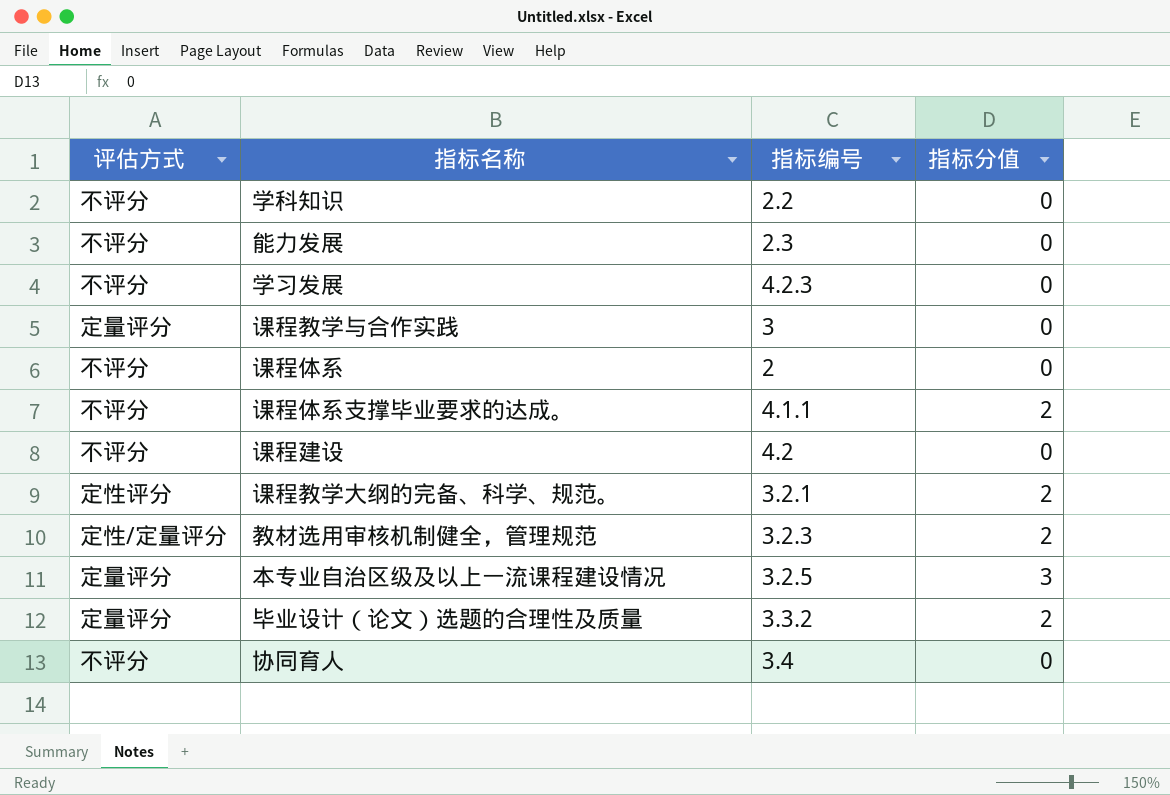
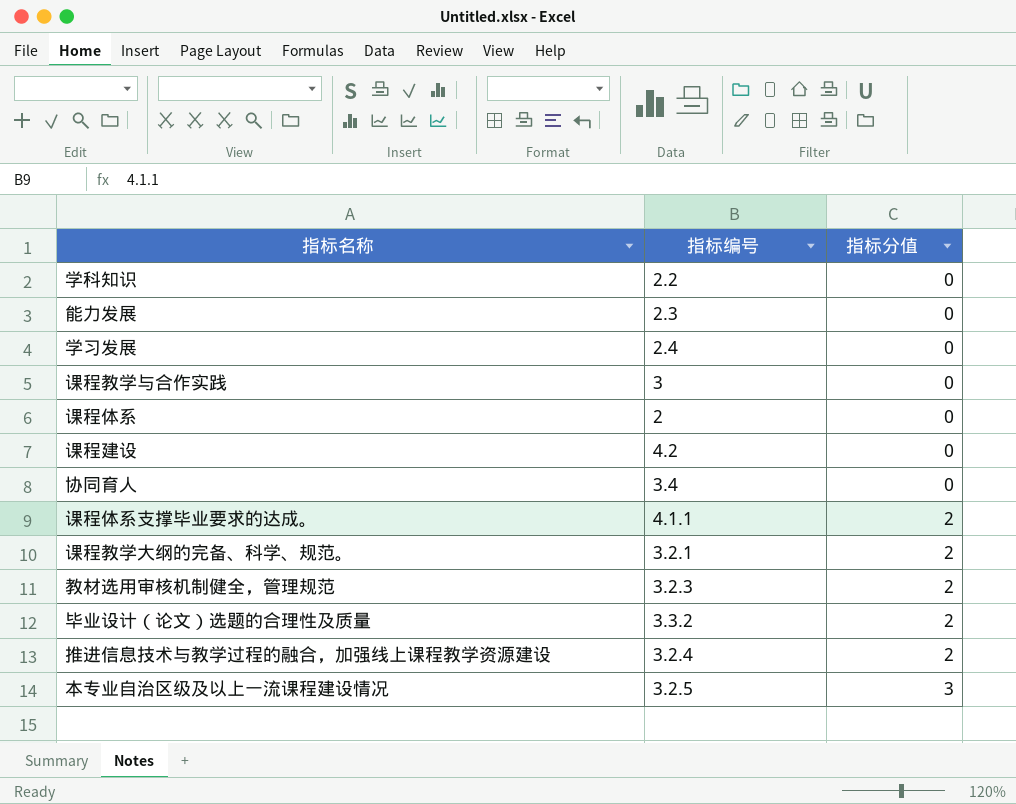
row order: none -> 指标分值 ascending
column 评估方式 | position: 1 -> none
学习发展 | 指标编号: 4.2.3 -> 2.4
row 推进信息技术与教学过程的融合，加强线上课程教学资源建设: none -> 3.2.4 | 2

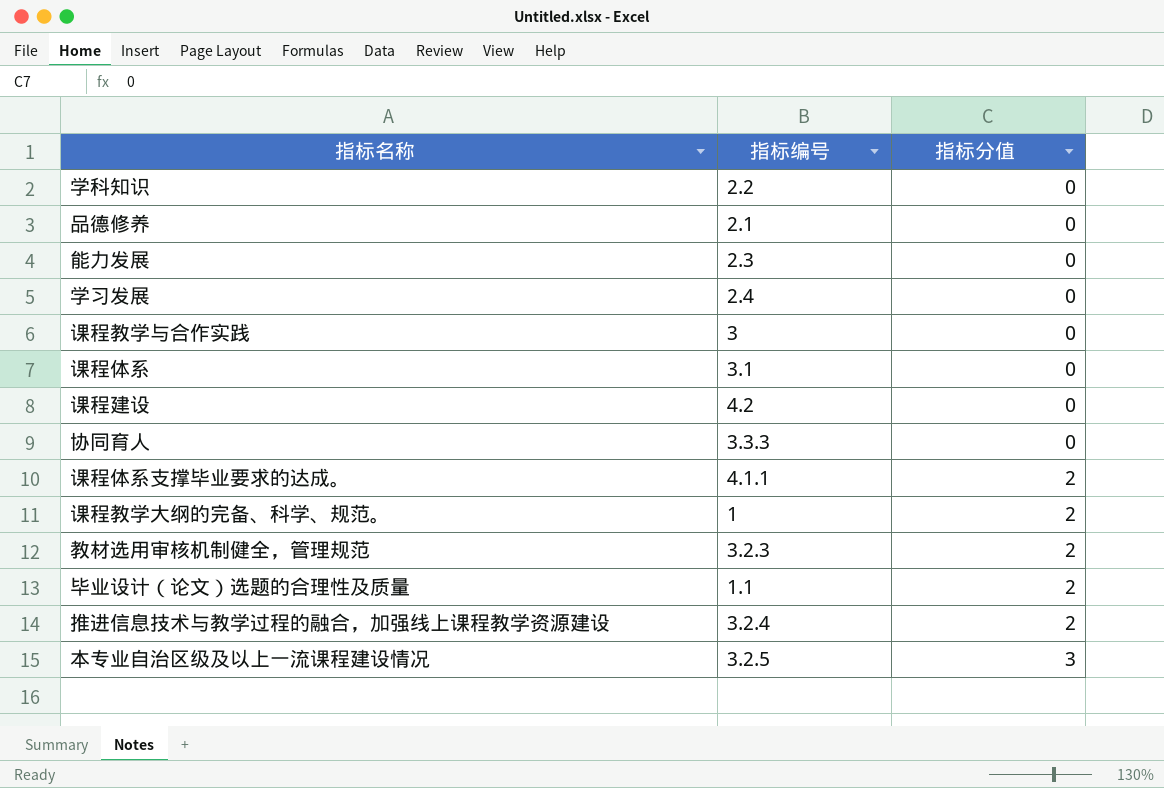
row 品德修养: none -> 2.1 | 0
课程体系 | 指标编号: 2 -> 3.1
协同育人 | 指标编号: 3.4 -> 3.3.3
课程教学大纲的完备、科学、规范。 | 指标编号: 3.2.1 -> 1
毕业设计（论文）选题的合理性及质量 | 指标编号: 3.3.2 -> 1.1

